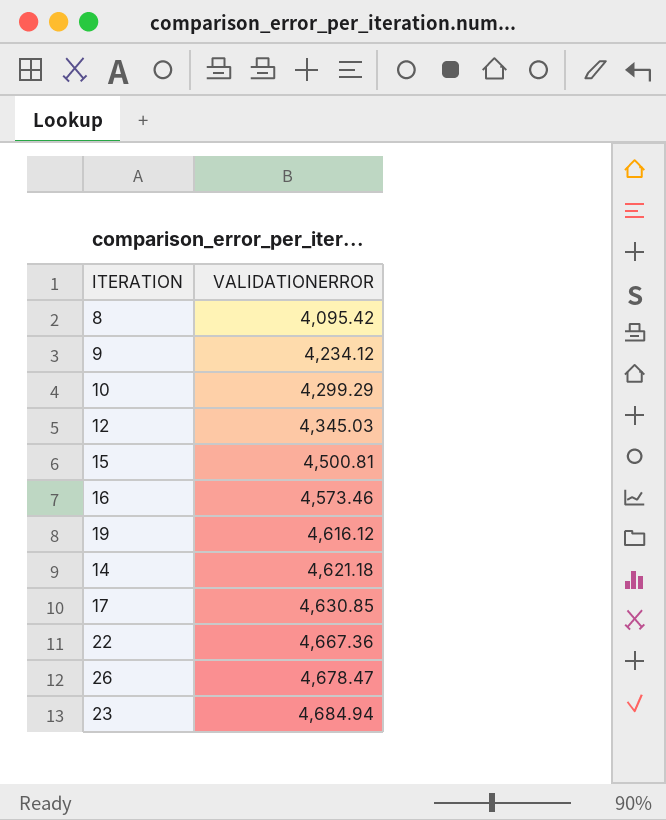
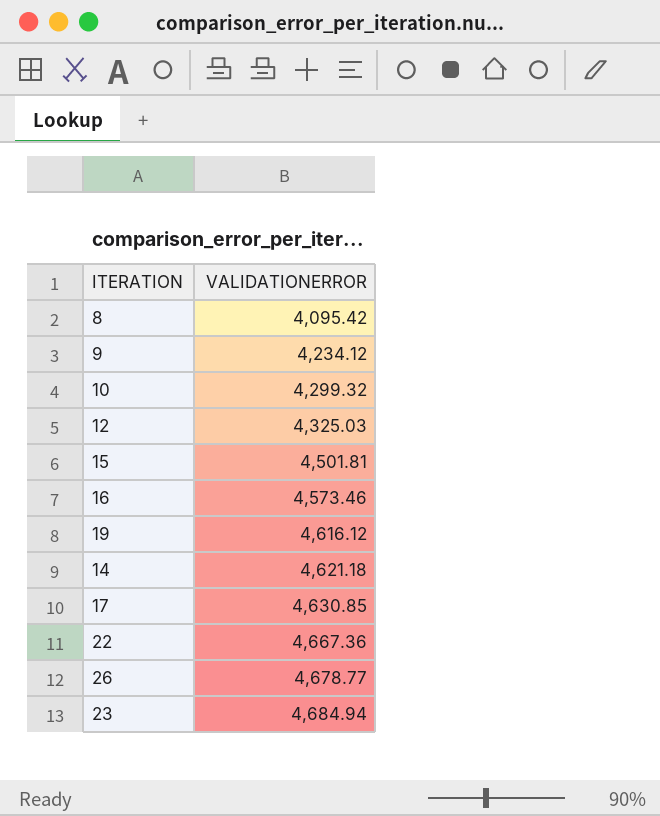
10 | VALIDATIONERROR: 4,299.29 -> 4,299.32
12 | VALIDATIONERROR: 4,345.03 -> 4,325.03
15 | VALIDATIONERROR: 4,500.81 -> 4,501.81
26 | VALIDATIONERROR: 4,678.47 -> 4,678.77

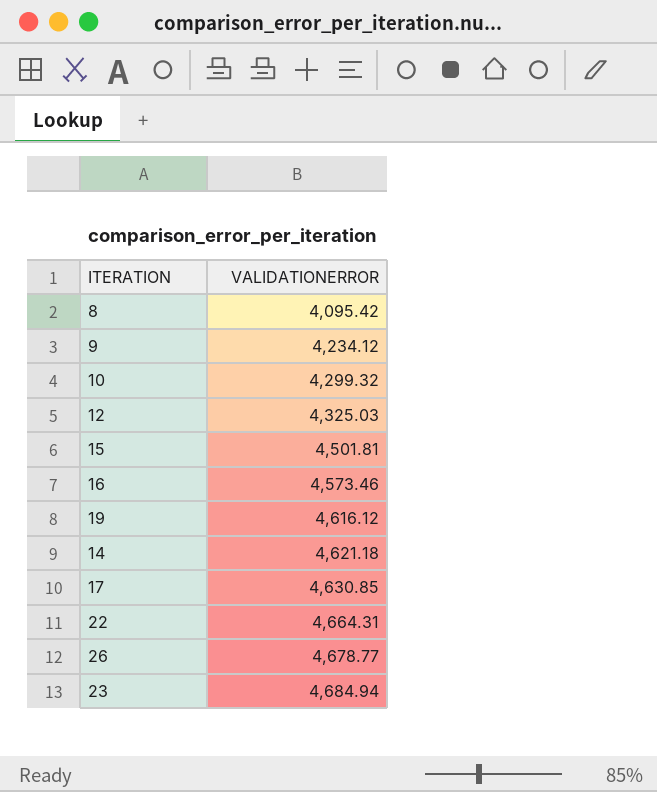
22 | VALIDATIONERROR: 4,667.36 -> 4,664.31

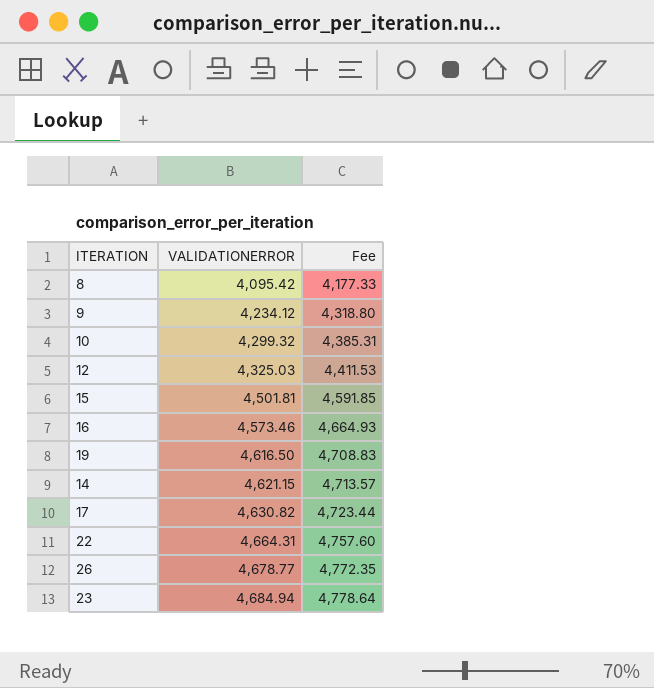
column Fee | formula: none -> [VALIDATIONERROR] * 1.02
19 | VALIDATIONERROR: 4,616.12 -> 4,616.50
14 | VALIDATIONERROR: 4,621.18 -> 4,621.15
17 | VALIDATIONERROR: 4,630.85 -> 4,630.82

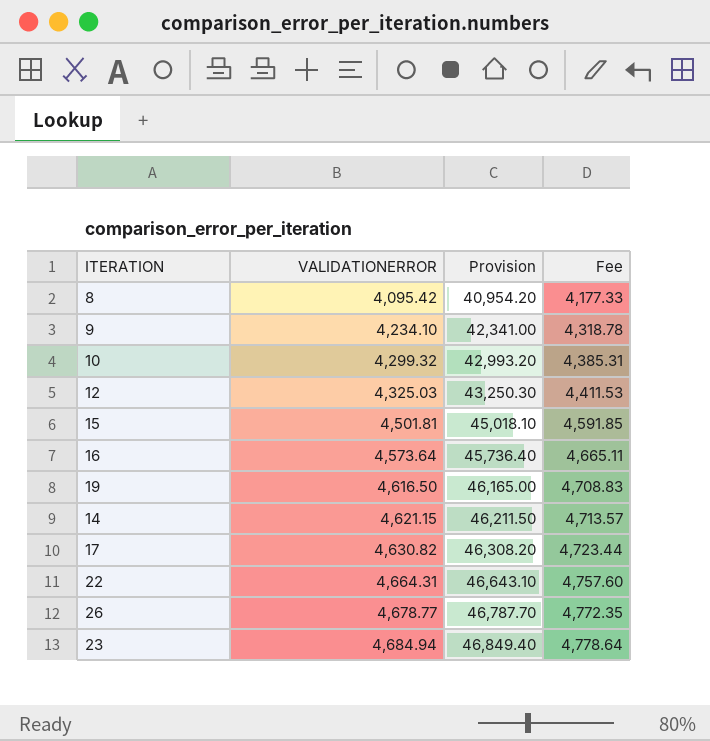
column Provision | formula: none -> [VALIDATIONERROR] * 10
9 | VALIDATIONERROR: 4,234.12 -> 4,234.10
9 | Fee: 4,318.80 -> 4,318.78
16 | VALIDATIONERROR: 4,573.46 -> 4,573.64
16 | Fee: 4,664.93 -> 4,665.11

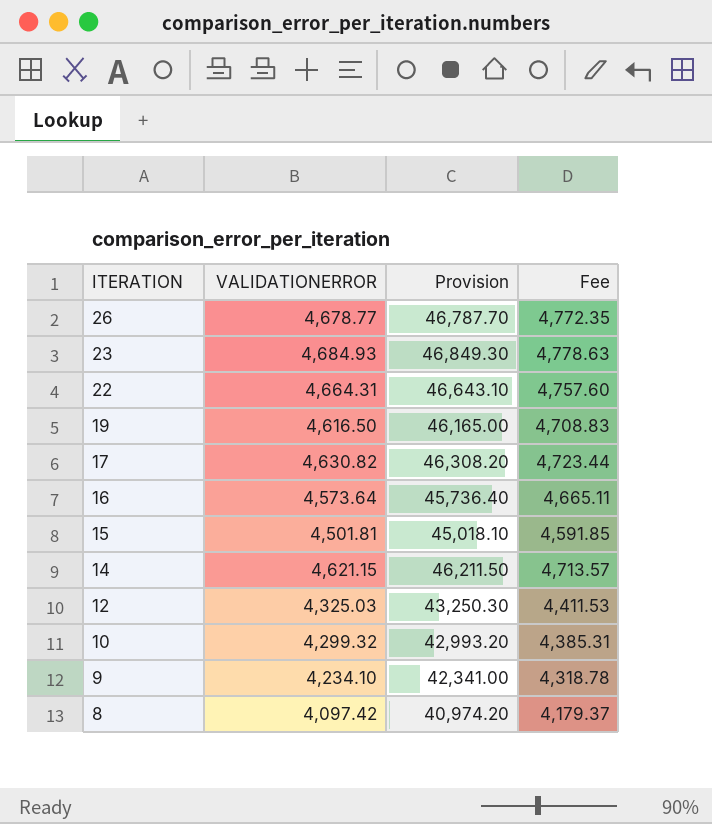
row order: VALIDATIONERROR ascending -> ITERATION descending
23 | VALIDATIONERROR: 4,684.94 -> 4,684.93
23 | Provision: 46,849.40 -> 46,849.30
23 | Fee: 4,778.64 -> 4,778.63
8 | VALIDATIONERROR: 4,095.42 -> 4,097.42
8 | Provision: 40,954.20 -> 40,974.20
8 | Fee: 4,177.33 -> 4,179.37

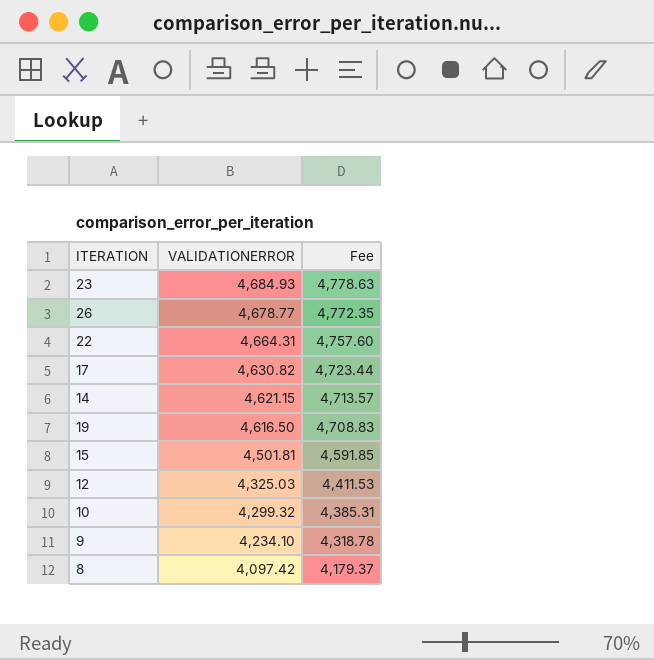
row order: ITERATION descending -> VALIDATIONERROR descending
column Provision | formula: [VALIDATIONERROR] * 10 -> none
row 16: 4,573.64 | 45,736.40 | 4,665.11 -> none

